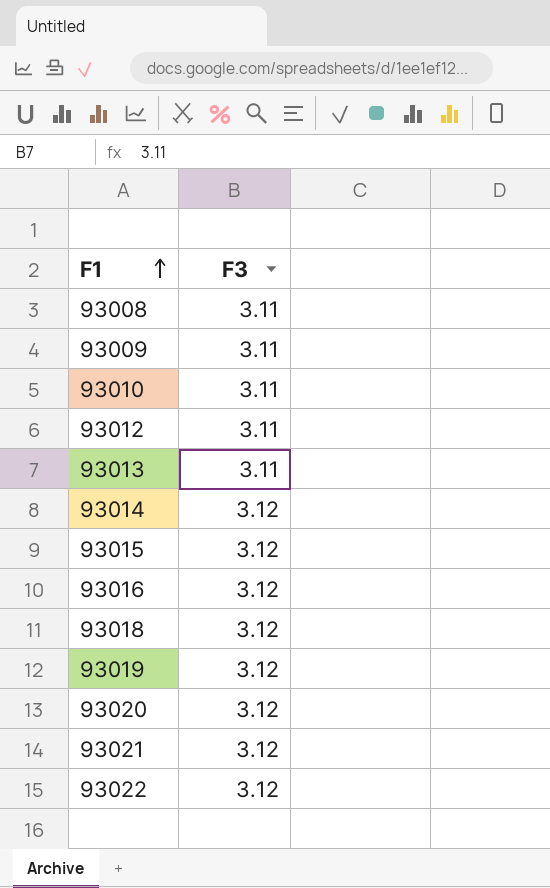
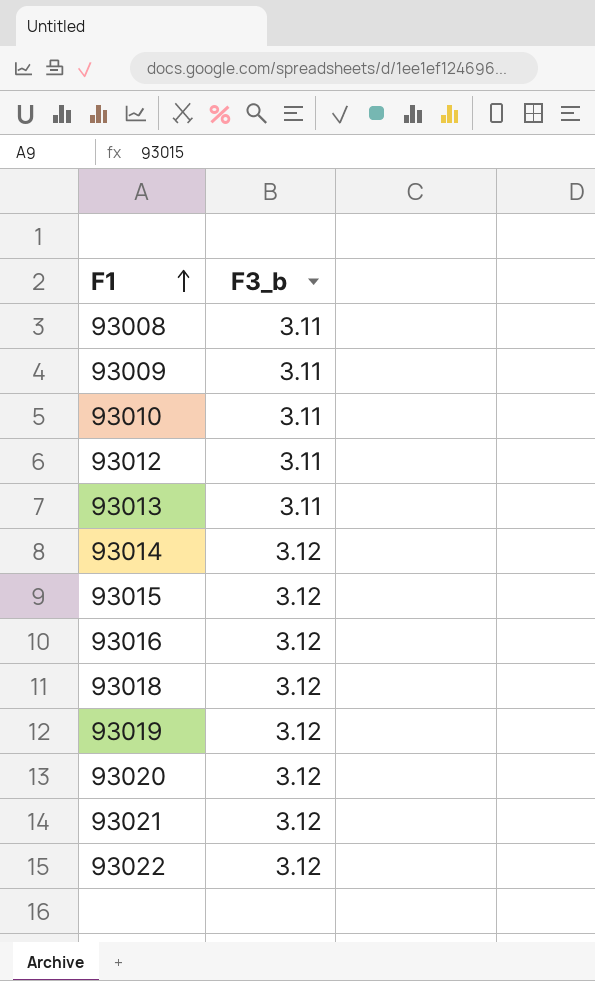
column name: F3 -> F3_b

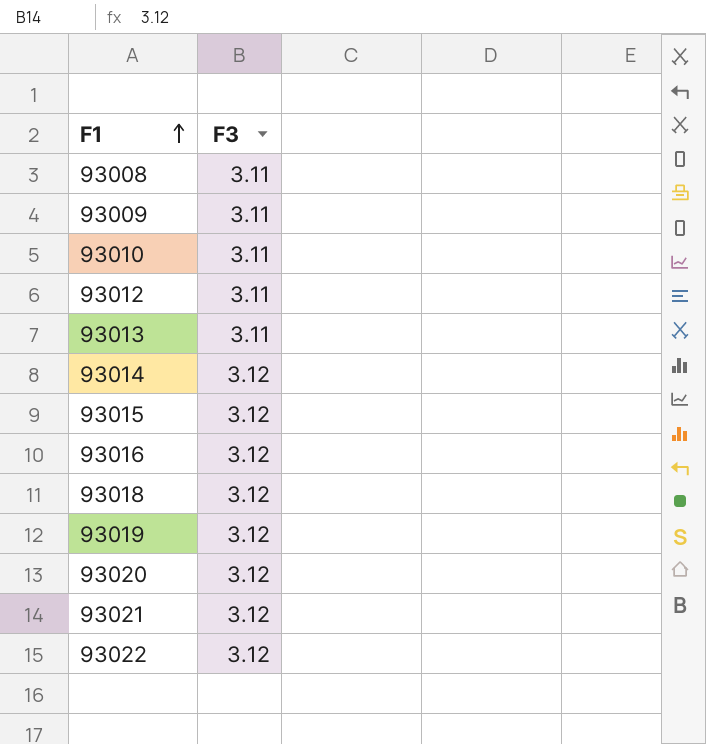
column name: F3_b -> F3

